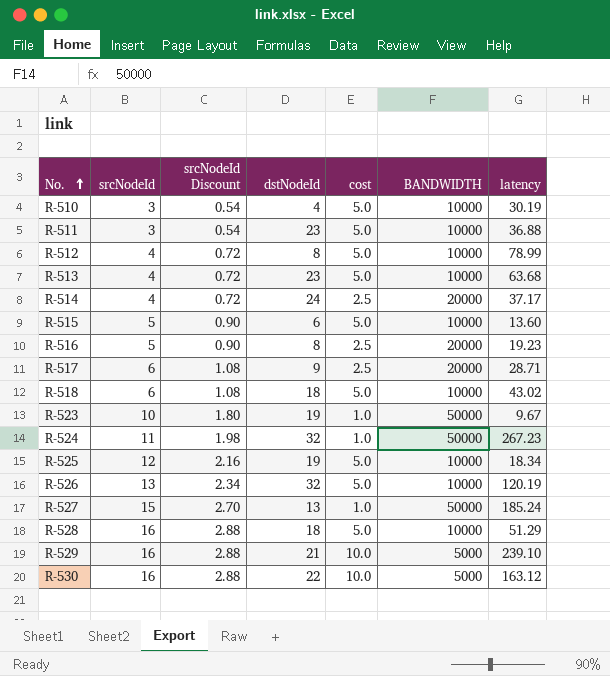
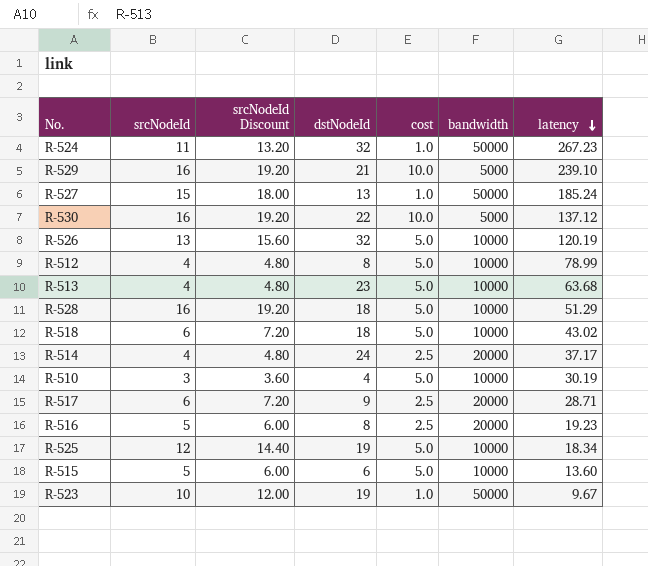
row order: No. ascending -> latency descending
column srcNodeId Discount | formula: [srcNodeId] * 0.18 -> [srcNodeId] * 1.2
column name: BANDWIDTH -> bandwidth
row R-511: 3 | 0.54 | 23 | 5.0 | 10000 | 36.88 -> none
R-530 | latency: 163.12 -> 137.12

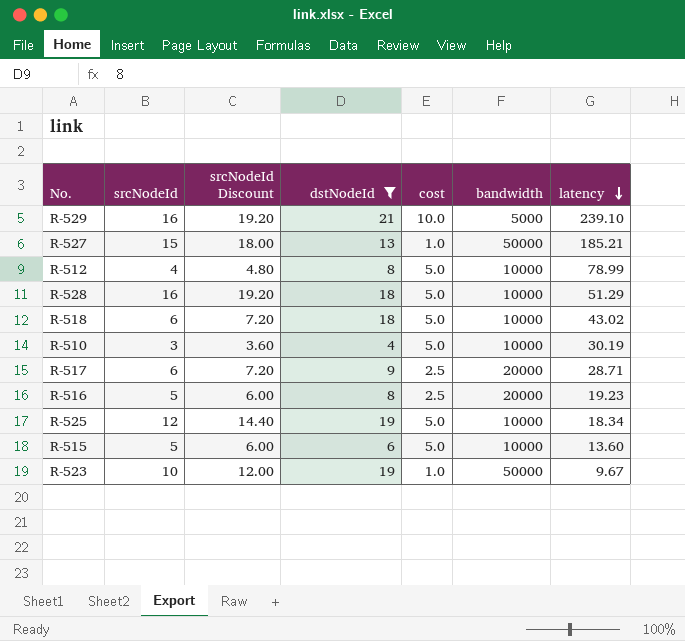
filter: none -> dstNodeId <= 21
R-527 | latency: 185.24 -> 185.21

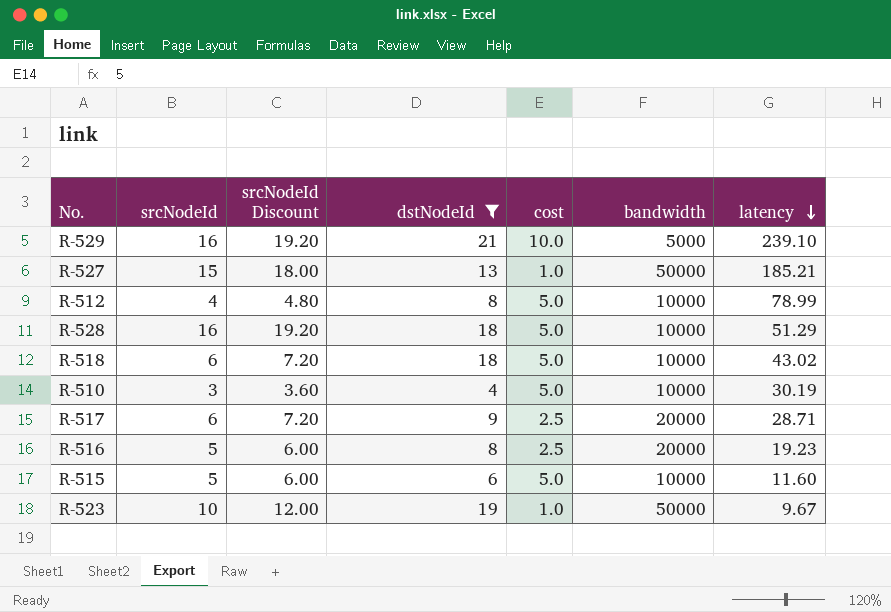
row R-525: 12 | 14.40 | 19 | 5.0 | 10000 | 18.34 -> none
R-515 | latency: 13.60 -> 11.60

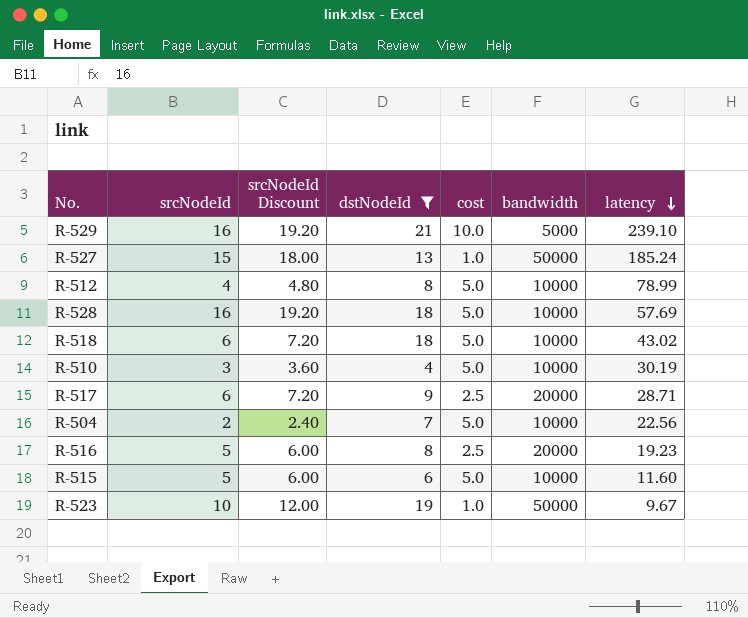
R-527 | latency: 185.21 -> 185.24
R-528 | latency: 51.29 -> 57.69
row R-504: none -> 2 | 2.40 | 7 | 5.0 | 10000 | 22.56

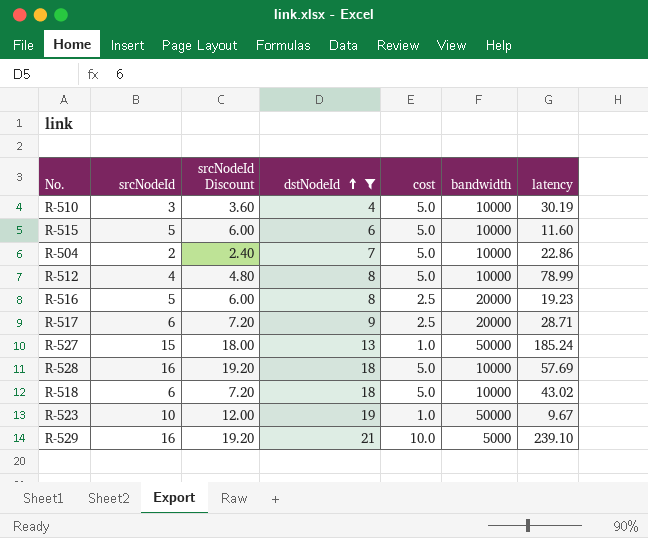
row order: latency descending -> dstNodeId ascending
R-504 | latency: 22.56 -> 22.86

